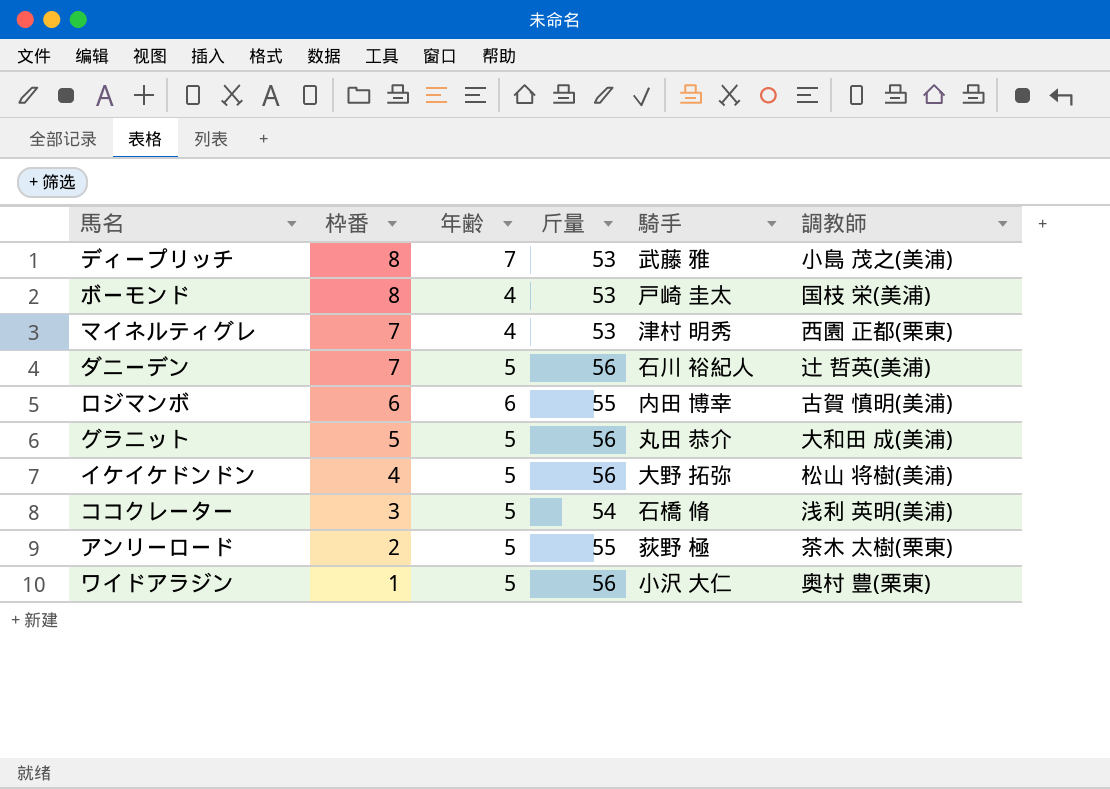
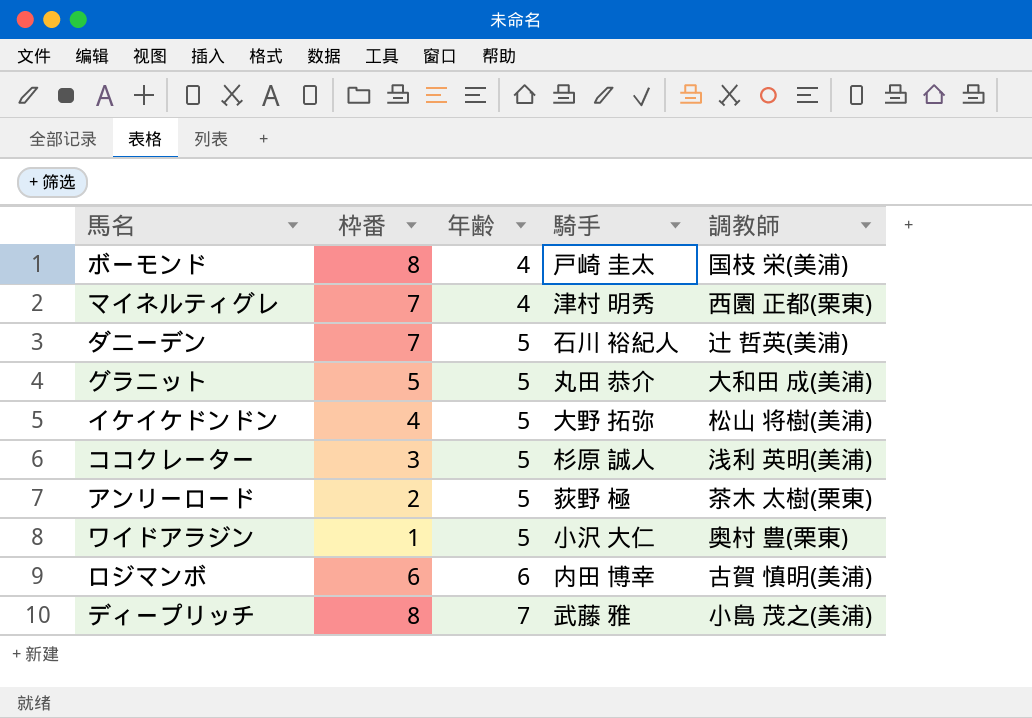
row order: 枠番 descending -> 年齢 ascending
column 斤量 | position: 4 -> none
ココクレーター | 騎手: 石橋 脩 -> 杉原 誠人

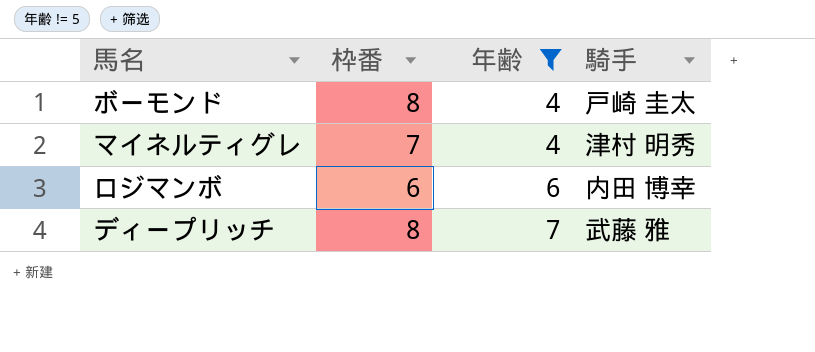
filter: none -> 年齢 != 5
column 調教師 | position: 5 -> none

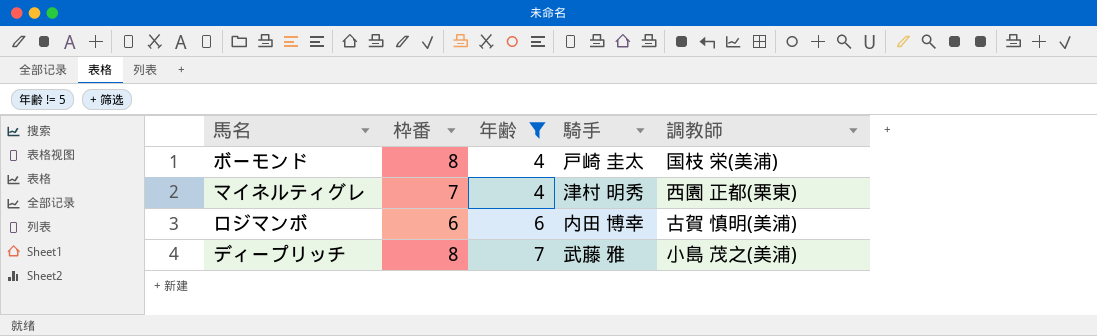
column 調教師 | position: none -> 5

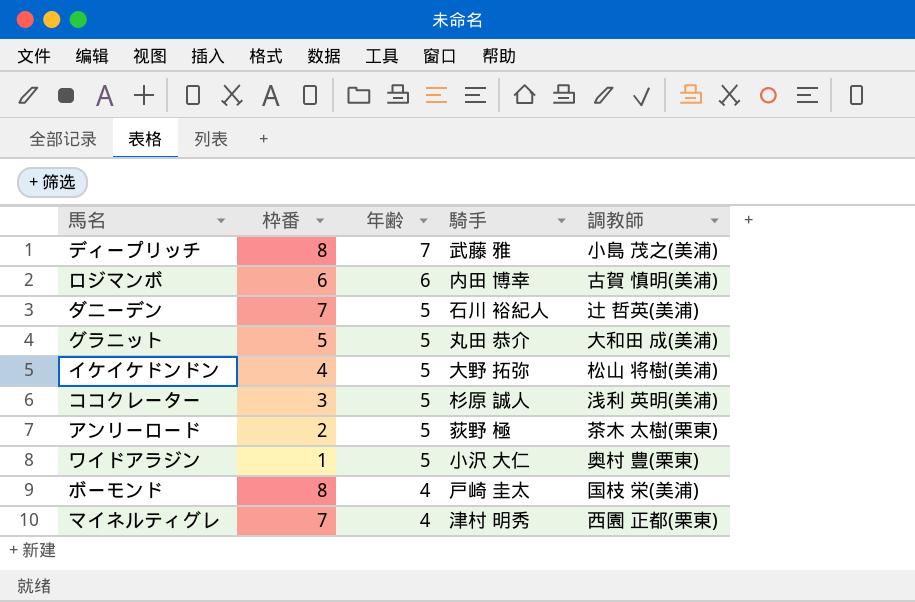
filter: 年齢 != 5 -> none
row order: 年齢 ascending -> 年齢 descending

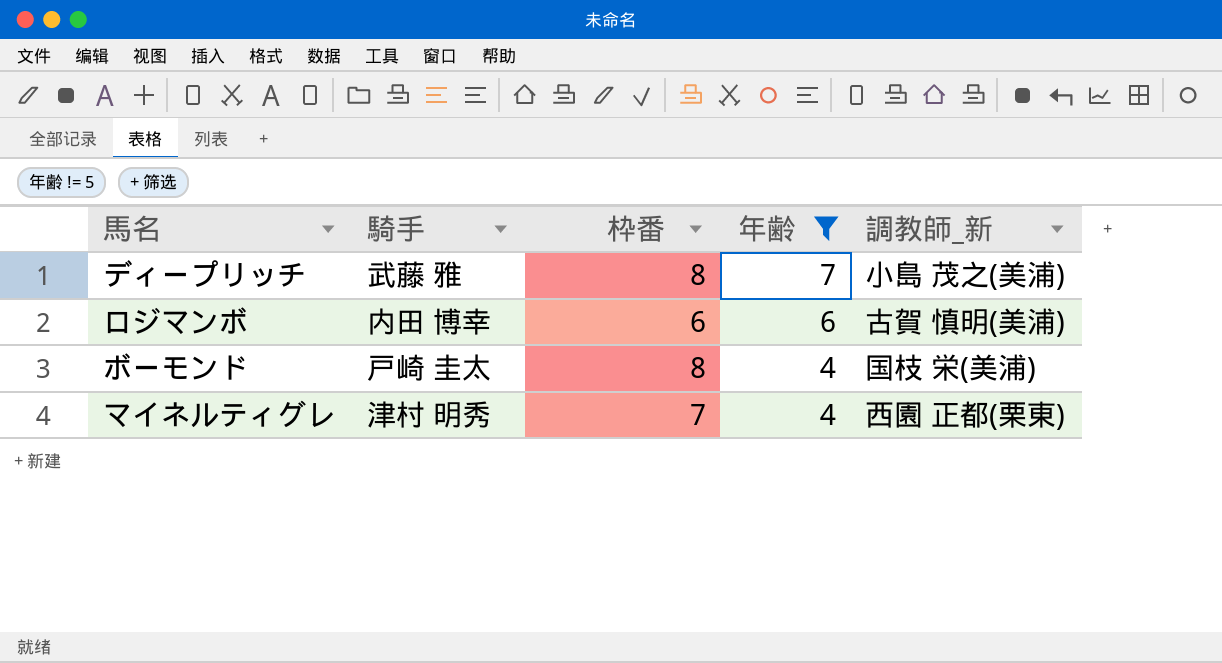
filter: none -> 年齢 != 5
column 騎手 | position: 4 -> 2
column name: 調教師 -> 調教師_新

